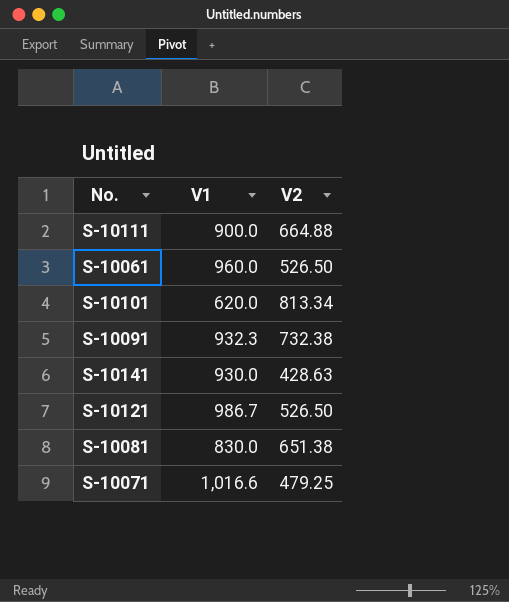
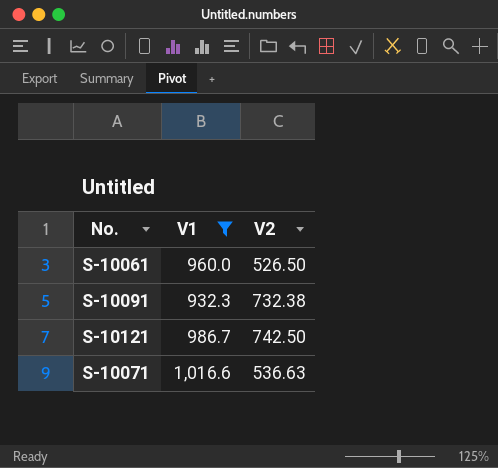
filter: none -> V1 >= 932.3
S-10121 | V2: 526.50 -> 742.50
S-10071 | V2: 479.25 -> 536.63

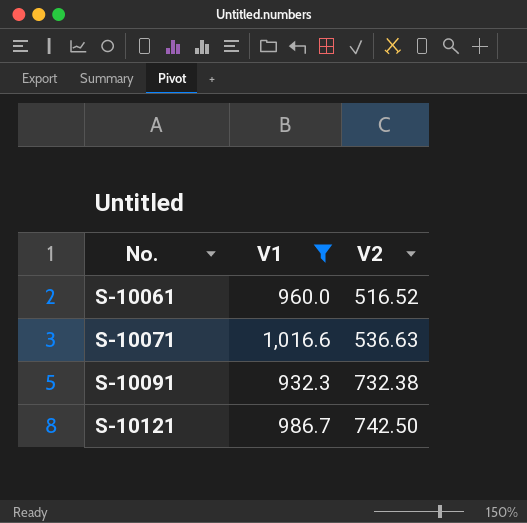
row order: none -> No. ascending
S-10061 | V2: 526.50 -> 516.52

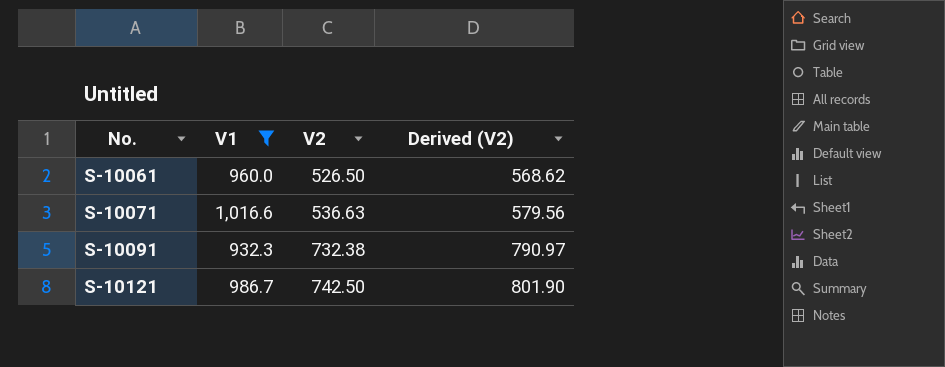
column Derived (V2) | formula: none -> [V2] * 1.08
S-10061 | V2: 516.52 -> 526.50

